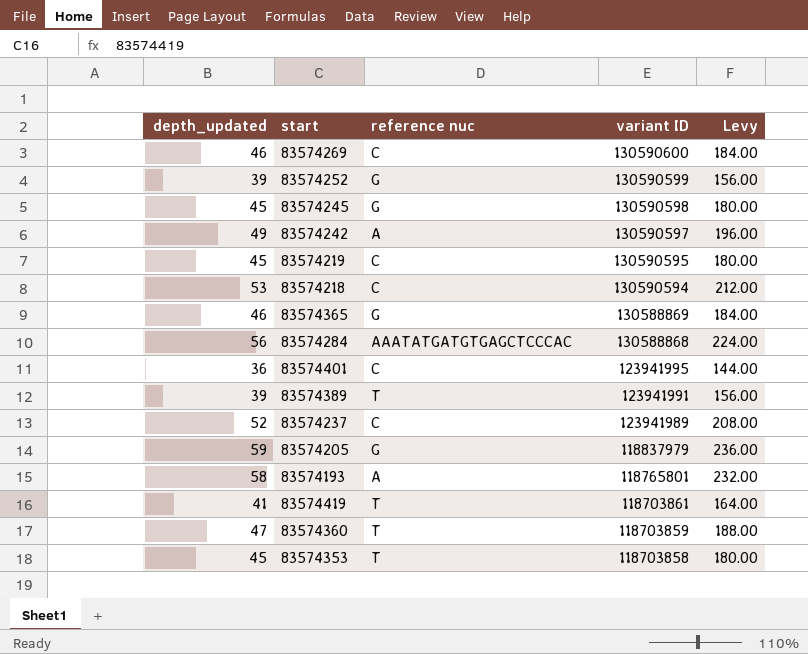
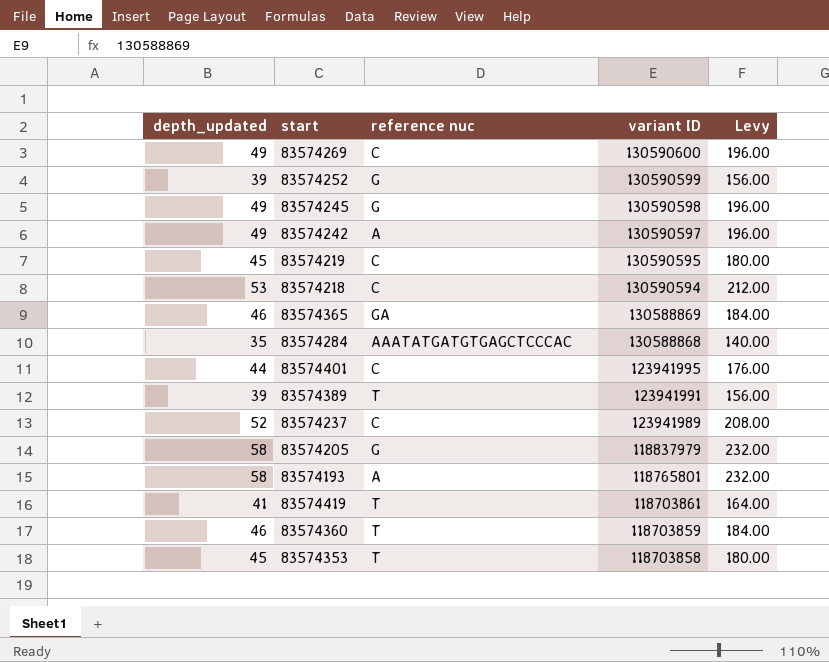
83574269 | depth_updated: 46 -> 49
83574269 | Levy: 184.00 -> 196.00
83574245 | depth_updated: 45 -> 49
83574245 | Levy: 180.00 -> 196.00
83574365 | reference nuc: G -> GA
83574284 | depth_updated: 56 -> 35
83574284 | Levy: 224.00 -> 140.00
83574401 | depth_updated: 36 -> 44
83574401 | Levy: 144.00 -> 176.00
83574205 | depth_updated: 59 -> 58
83574205 | Levy: 236.00 -> 232.00
83574360 | depth_updated: 47 -> 46
83574360 | Levy: 188.00 -> 184.00

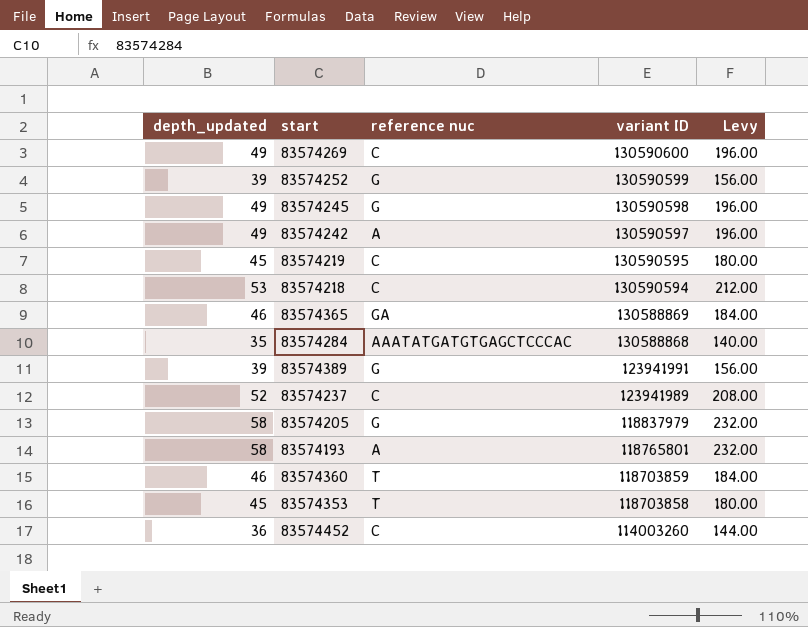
row 83574401: 44 | C | 123941995 | 176.00 -> none
row 83574419: 41 | T | 118703861 | 164.00 -> none
83574389 | reference nuc: T -> G
row 83574452: none -> 36 | C | 114003260 | 144.00

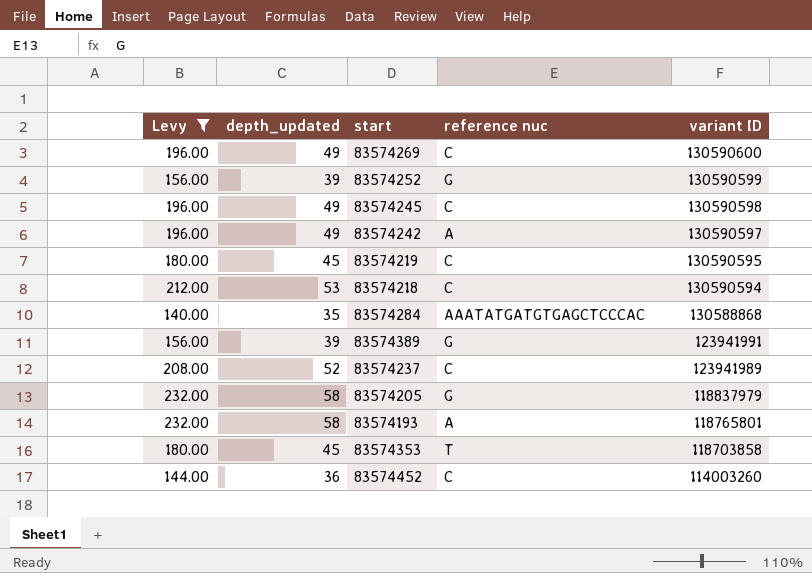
filter: none -> Levy != 184.00
column Levy | position: 5 -> 1
83574245 | reference nuc: G -> C

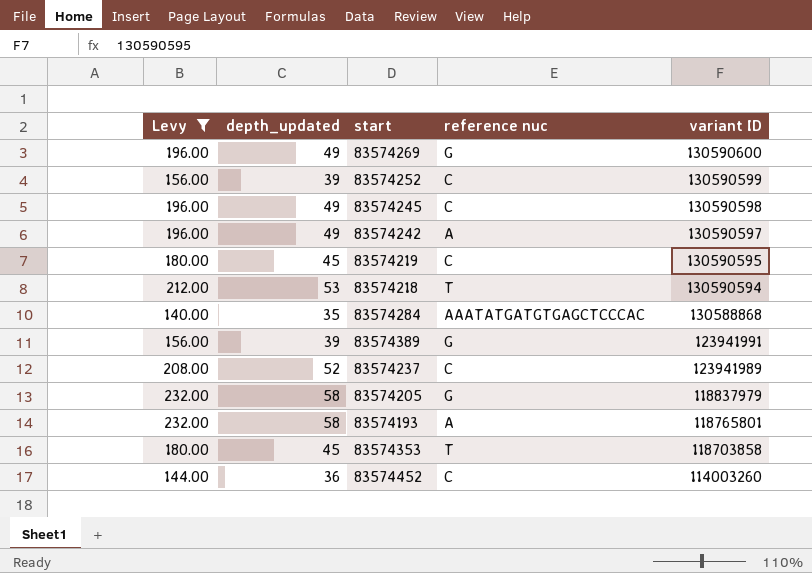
83574269 | reference nuc: C -> G
83574252 | reference nuc: G -> C
83574218 | reference nuc: C -> T

